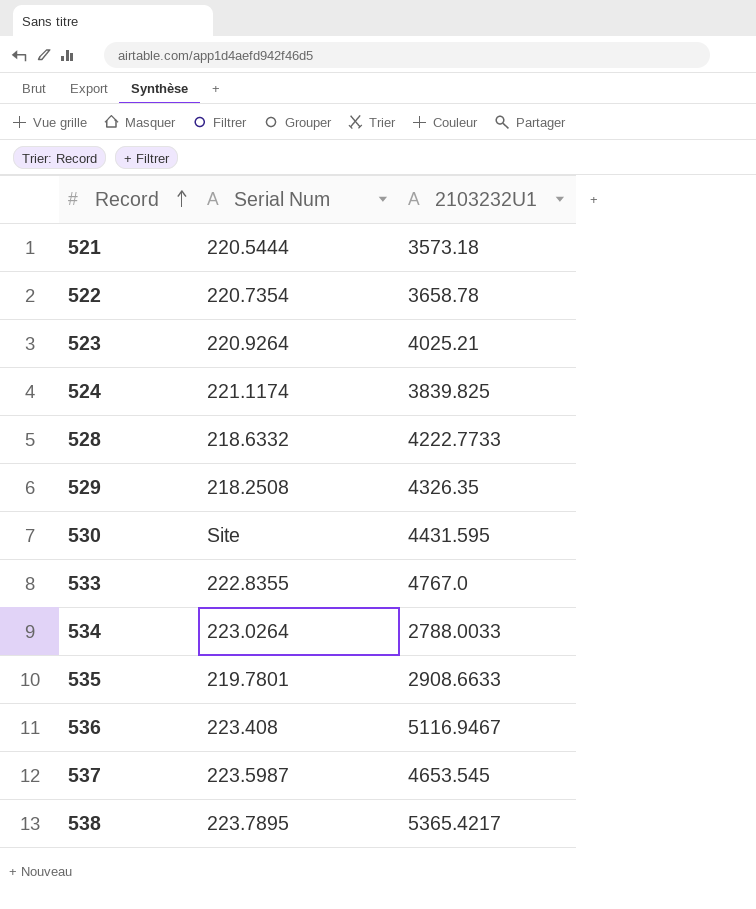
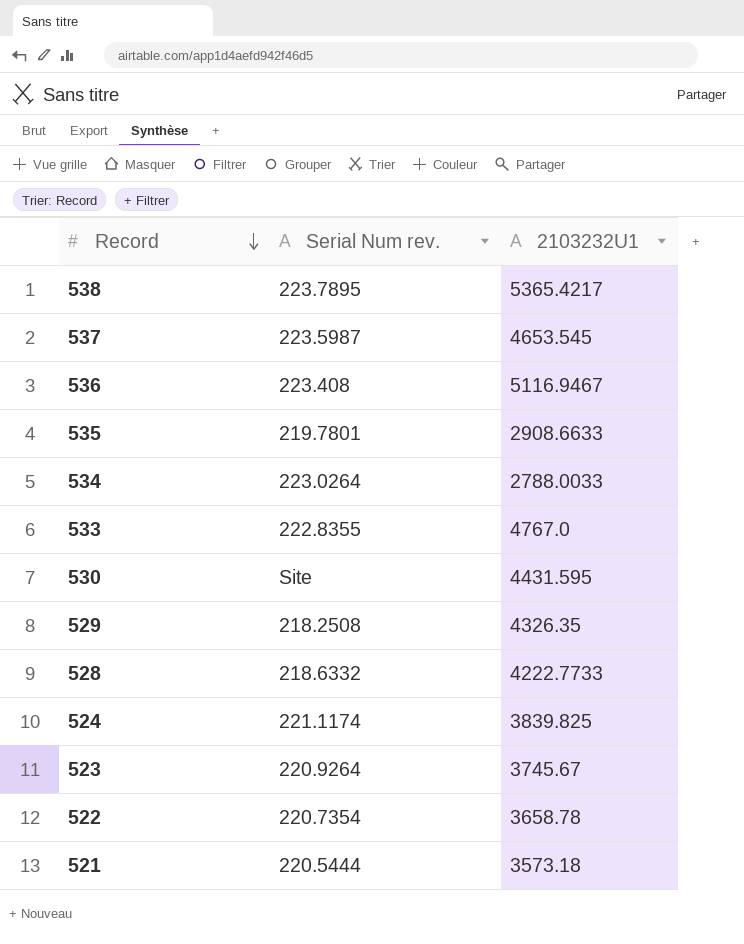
row order: Record ascending -> Record descending
column name: Serial Num -> Serial Num rev.
523 | 2103232U1: 4025.21 -> 3745.67

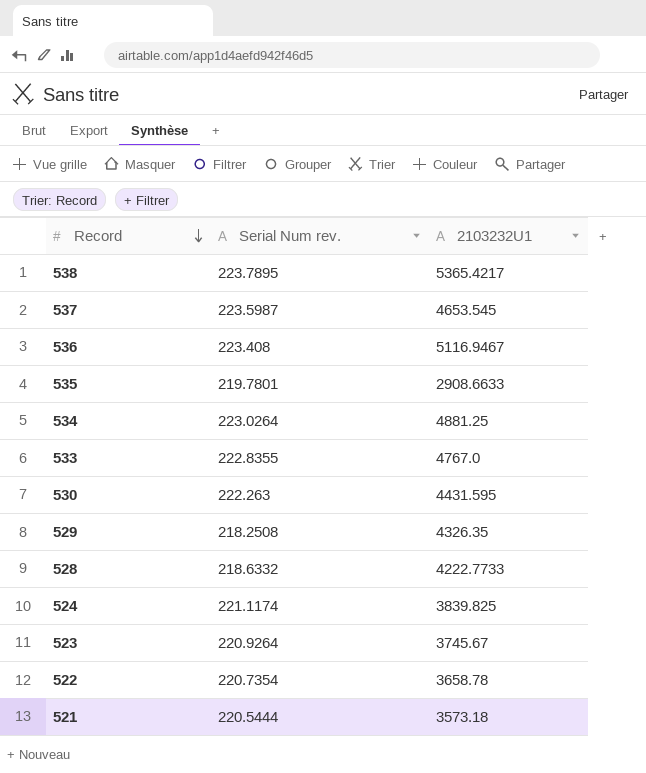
534 | 2103232U1: 2788.0033 -> 4881.25
530 | Serial Num rev.: Site -> 222.263

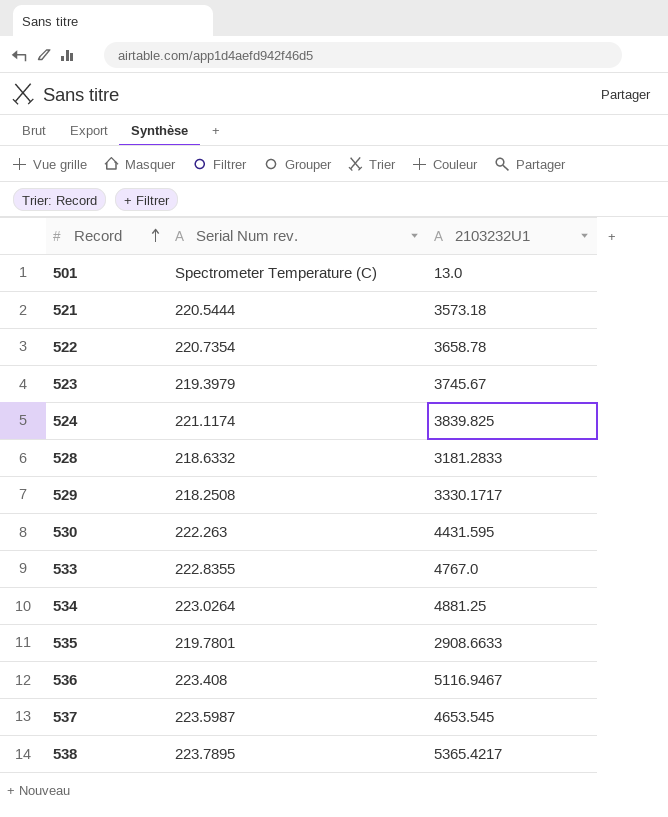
row order: Record descending -> Record ascending
row 501: none -> Spectrometer Temperature (C) | 13.0
523 | Serial Num rev.: 220.9264 -> 219.3979
528 | 2103232U1: 4222.7733 -> 3181.2833
529 | 2103232U1: 4326.35 -> 3330.1717

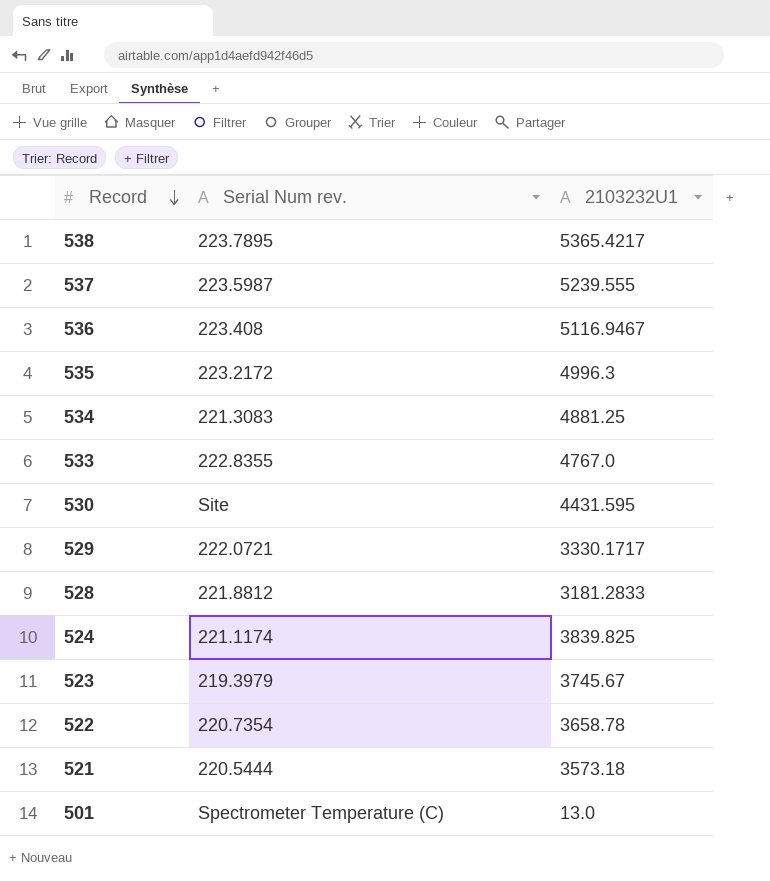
row order: Record ascending -> Record descending
537 | 2103232U1: 4653.545 -> 5239.555
535 | Serial Num rev.: 219.7801 -> 223.2172
535 | 2103232U1: 2908.6633 -> 4996.3
534 | Serial Num rev.: 223.0264 -> 221.3083
530 | Serial Num rev.: 222.263 -> Site
529 | Serial Num rev.: 218.2508 -> 222.0721
528 | Serial Num rev.: 218.6332 -> 221.8812

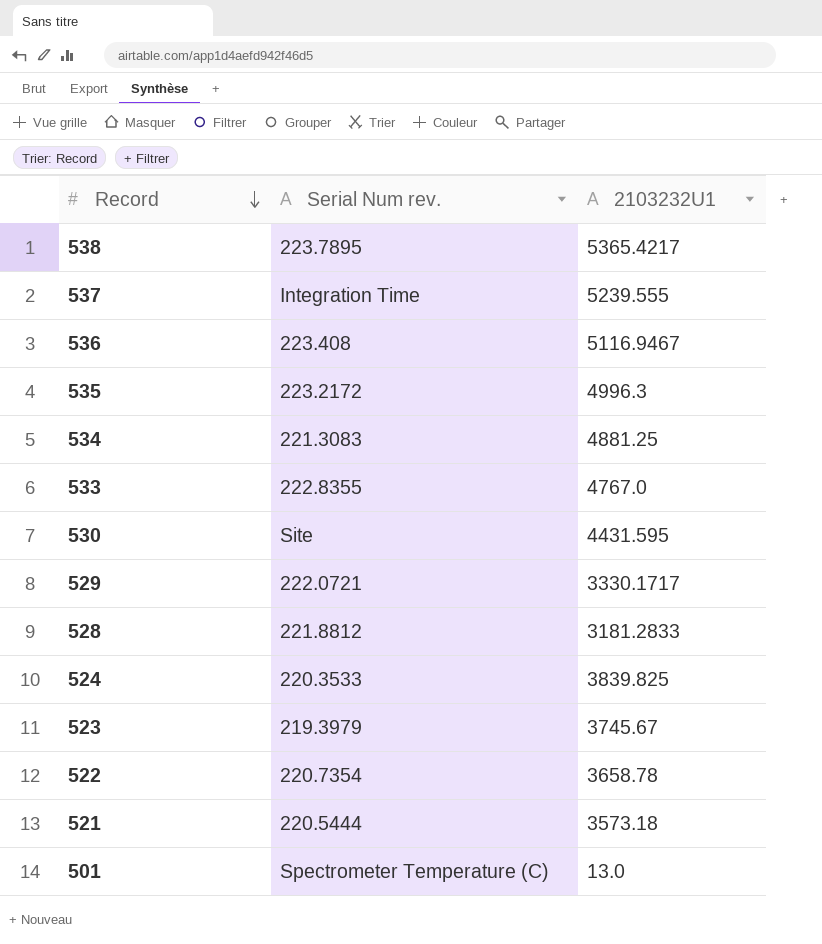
537 | Serial Num rev.: 223.5987 -> Integration Time
524 | Serial Num rev.: 221.1174 -> 220.3533

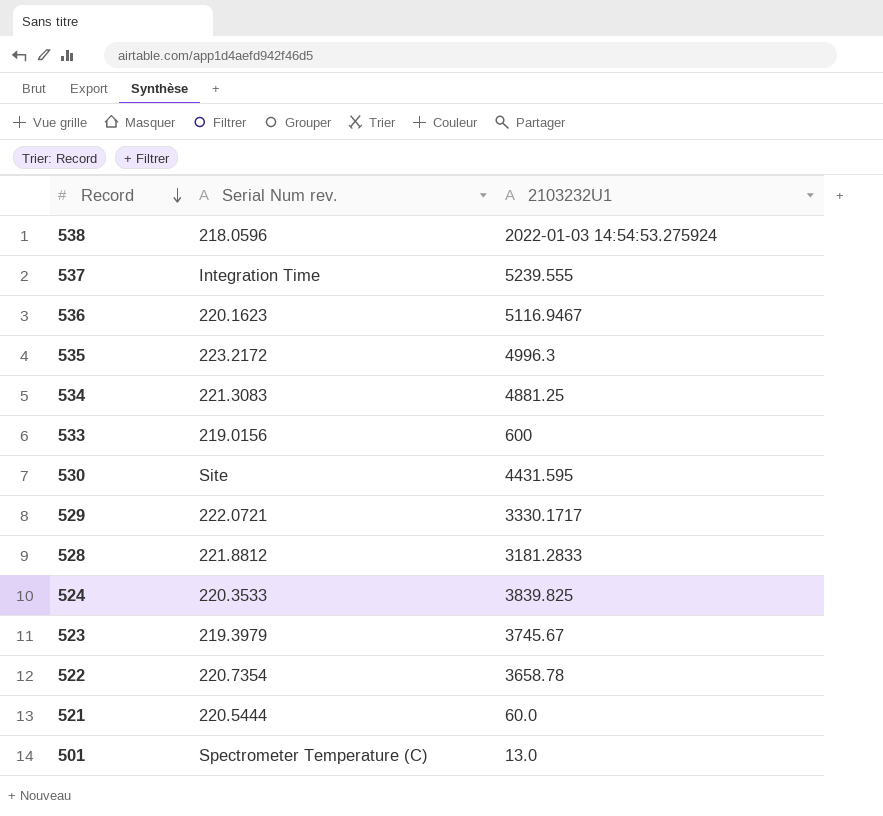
538 | Serial Num rev.: 223.7895 -> 218.0596
538 | 2103232U1: 5365.4217 -> 2022-01-03 14:54:53.275924
536 | Serial Num rev.: 223.408 -> 220.1623
533 | Serial Num rev.: 222.8355 -> 219.0156
533 | 2103232U1: 4767.0 -> 600
521 | 2103232U1: 3573.18 -> 60.0

